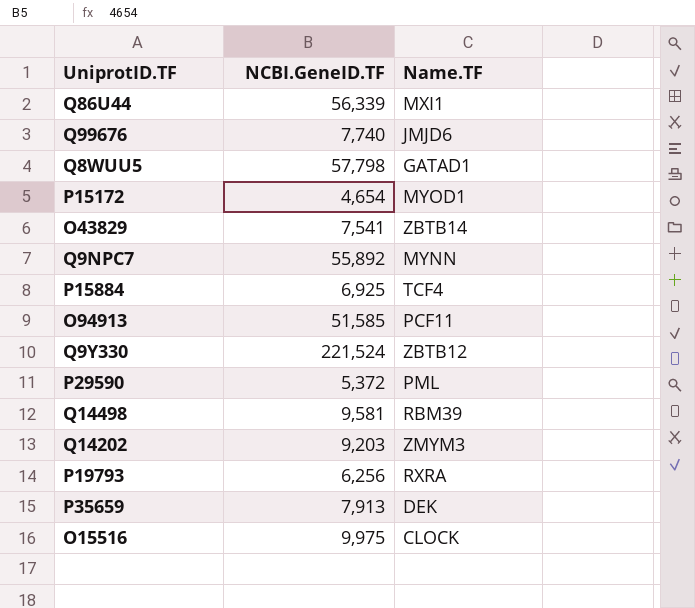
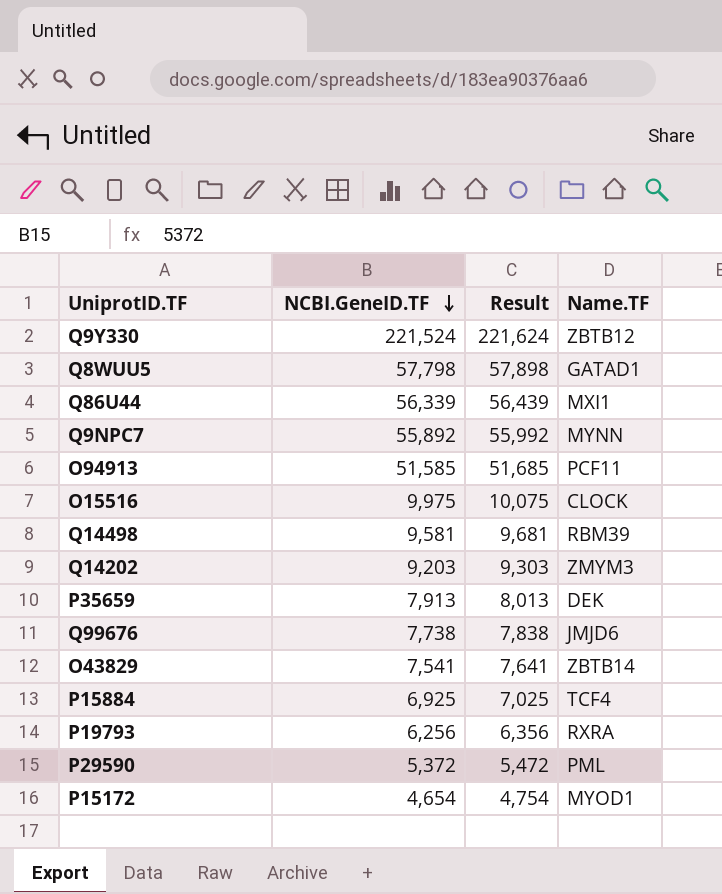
row order: none -> NCBI.GeneID.TF descending
column Result | formula: none -> [NCBI.GeneID.TF] + 100
Q99676 | NCBI.GeneID.TF: 7,740 -> 7,738

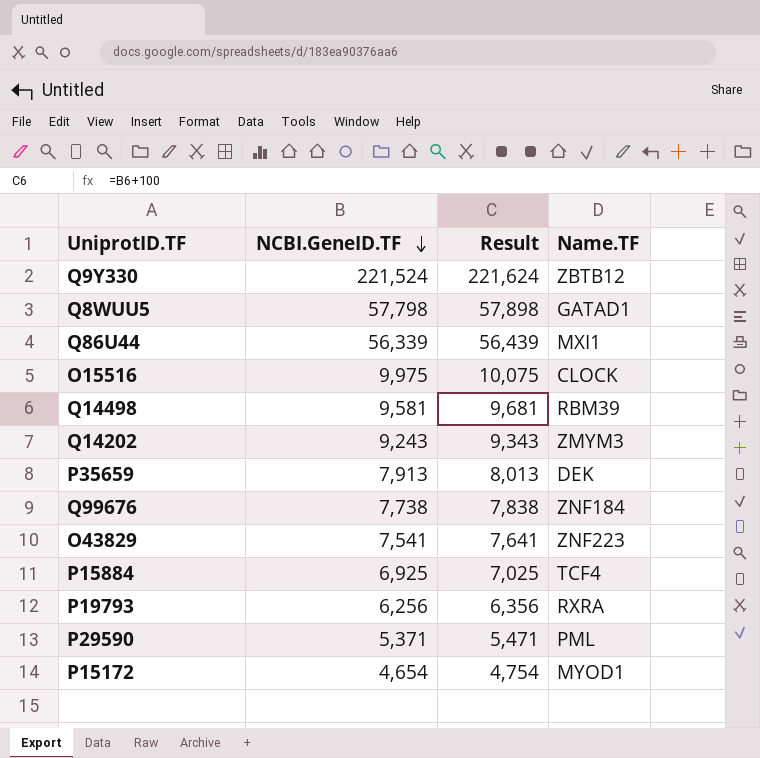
row Q9NPC7: 55,892 | 55,992 | MYNN -> none
row O94913: 51,585 | 51,685 | PCF11 -> none
Q14202 | NCBI.GeneID.TF: 9,203 -> 9,243
Q14202 | Result: 9,303 -> 9,343
Q99676 | Name.TF: JMJD6 -> ZNF184
O43829 | Name.TF: ZBTB14 -> ZNF223
P29590 | NCBI.GeneID.TF: 5,372 -> 5,371
P29590 | Result: 5,472 -> 5,471

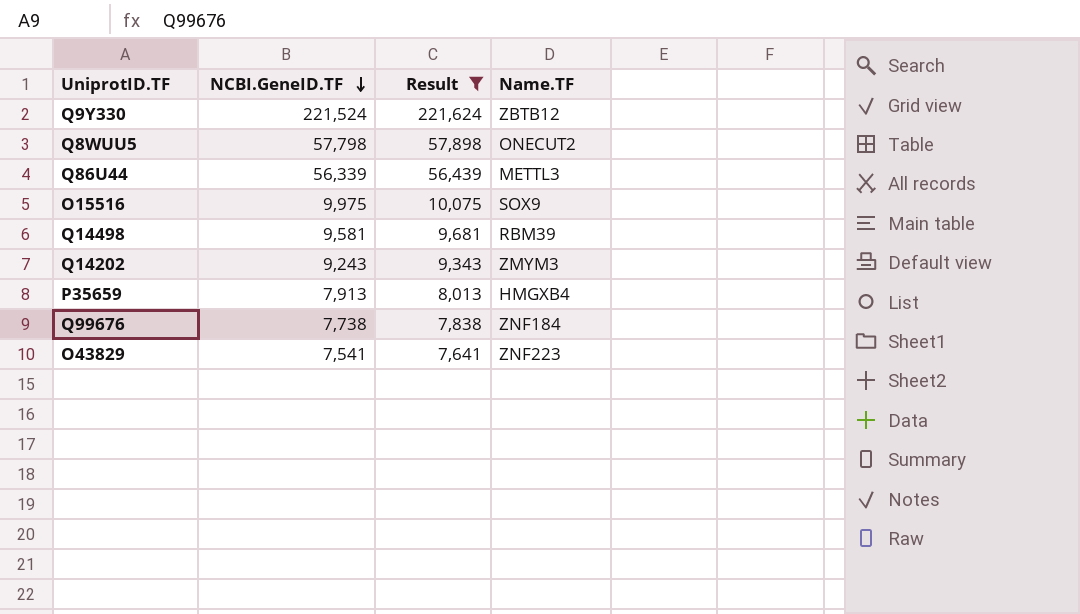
filter: none -> Result >= 7,641
Q8WUU5 | Name.TF: GATAD1 -> ONECUT2
Q86U44 | Name.TF: MXI1 -> METTL3
O15516 | Name.TF: CLOCK -> SOX9
P35659 | Name.TF: DEK -> HMGXB4

